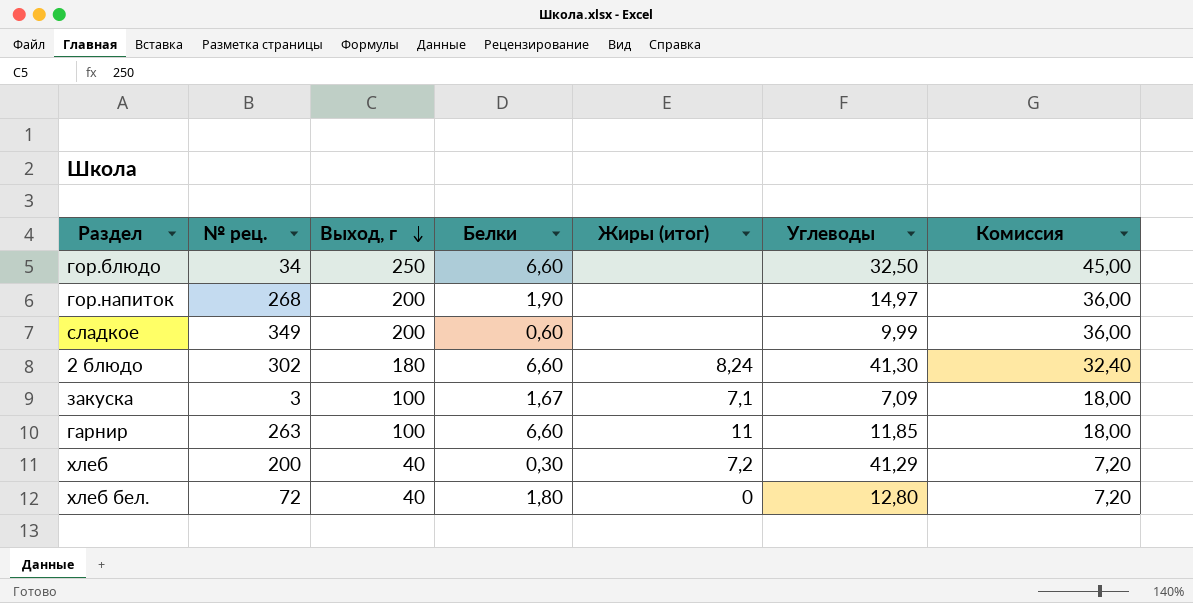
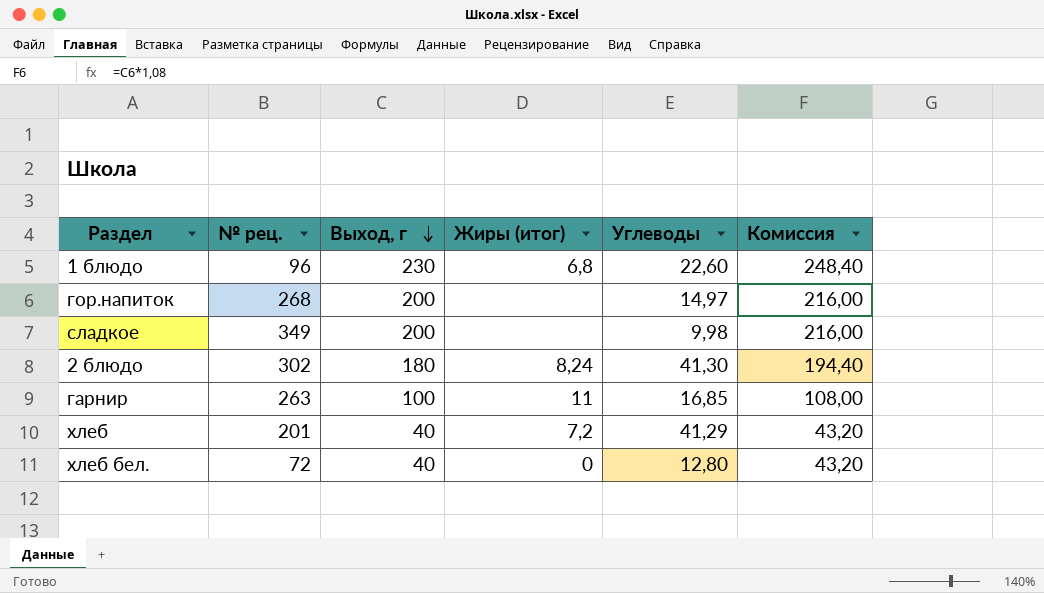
column Белки | position: 4 -> none
column Комиссия | formula: [Выход, г] * 0,18 -> [Выход, г] * 1,08
row гор.блюдо: 34 | 250 | 6,60 | none | 32,50 | 45,00 -> none
row закуска: 3 | 100 | 1,67 | 7,1 | 7,09 | 18,00 -> none
row 1 блюдо: none -> 96 | 230 | 6,8 | 22,60 | 248,40
сладкое | Углеводы: 9,99 -> 9,98
гарнир | Углеводы: 11,85 -> 16,85
хлеб | № рец.: 200 -> 201

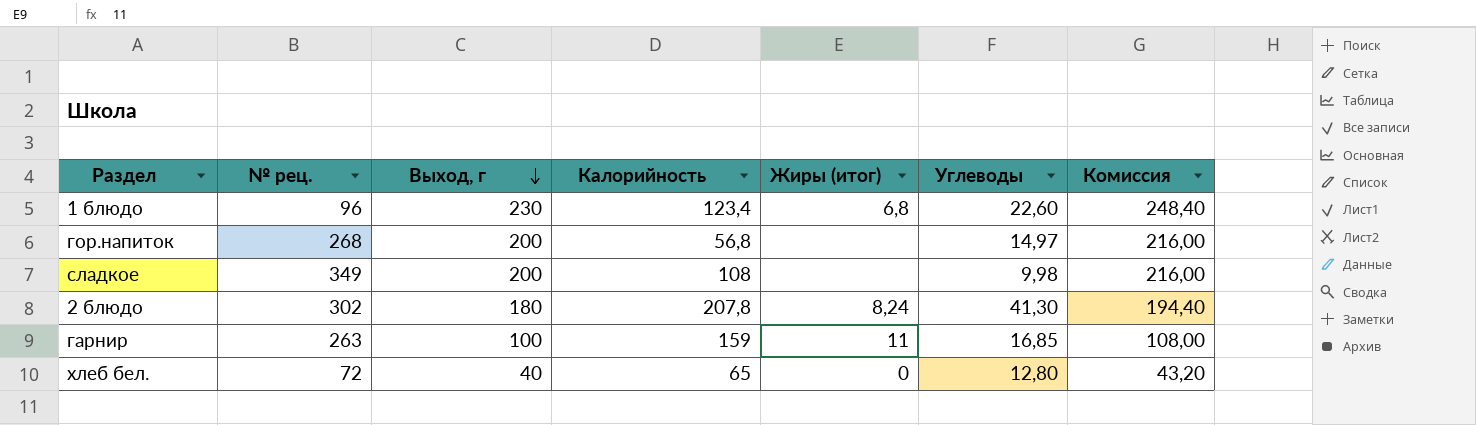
column Калорийность | position: none -> 4
row хлеб: 201 | 40 | 7,2 | 41,29 | 43,20 -> none

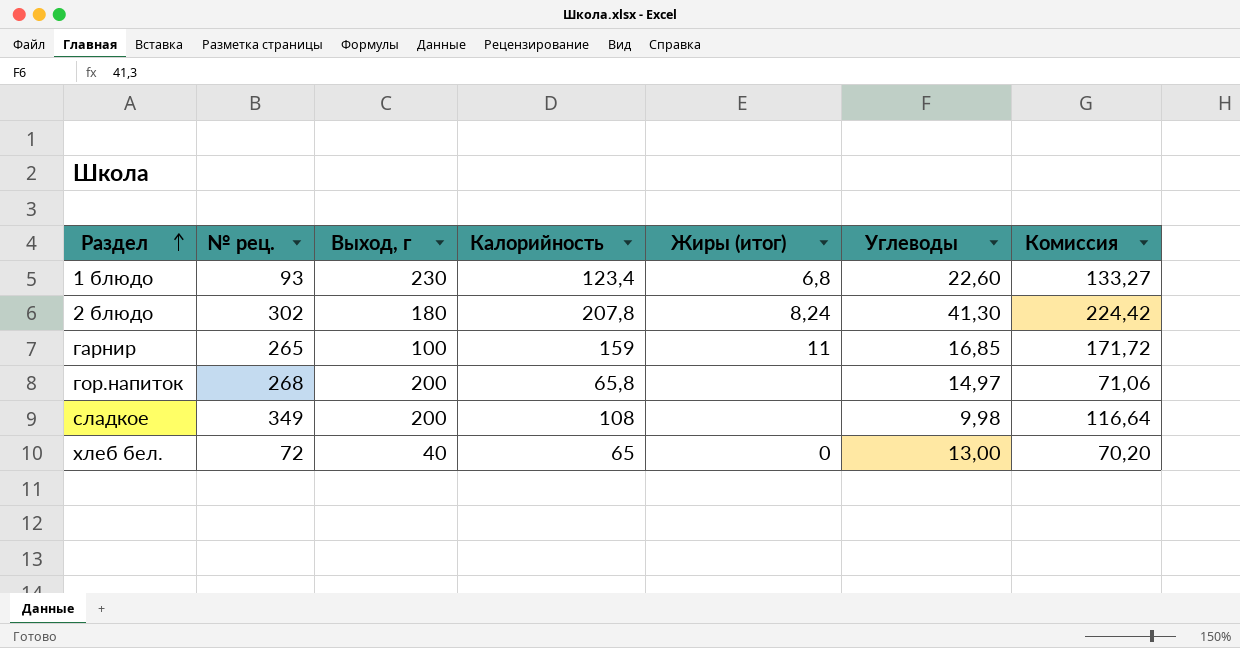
row order: Выход, г descending -> Раздел ascending
column Комиссия | formula: [Выход, г] * 1,08 -> [Калорийность] * 1,08
1 блюдо | № рец.: 96 -> 93
гарнир | № рец.: 263 -> 265
гор.напиток | Калорийность: 56,8 -> 65,8
хлеб бел. | Углеводы: 12,80 -> 13,00

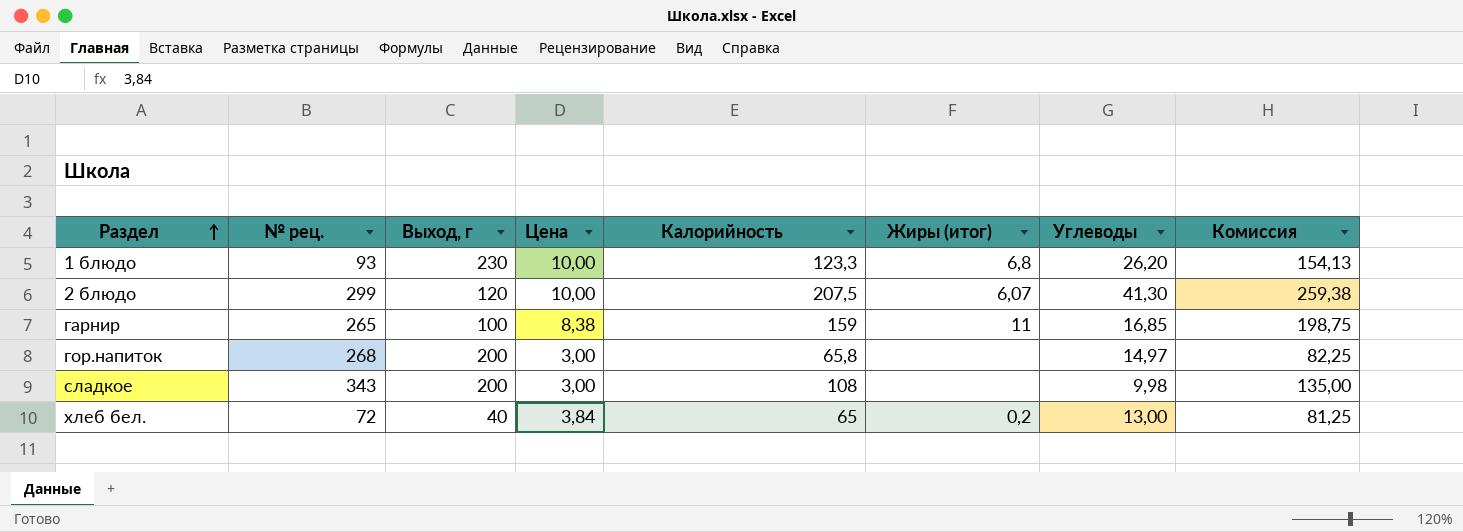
column Цена | position: none -> 4
column Комиссия | formula: [Калорийность] * 1,08 -> [Калорийность] * 1,25
1 блюдо | Калорийность: 123,4 -> 123,3
1 блюдо | Углеводы: 22,60 -> 26,20
2 блюдо | № рец.: 302 -> 299
2 блюдо | Выход, г: 180 -> 120
2 блюдо | Калорийность: 207,8 -> 207,5
2 блюдо | Жиры (итог): 8,24 -> 6,07
сладкое | № рец.: 349 -> 343
хлеб бел. | Жиры (итог): 0 -> 0,2

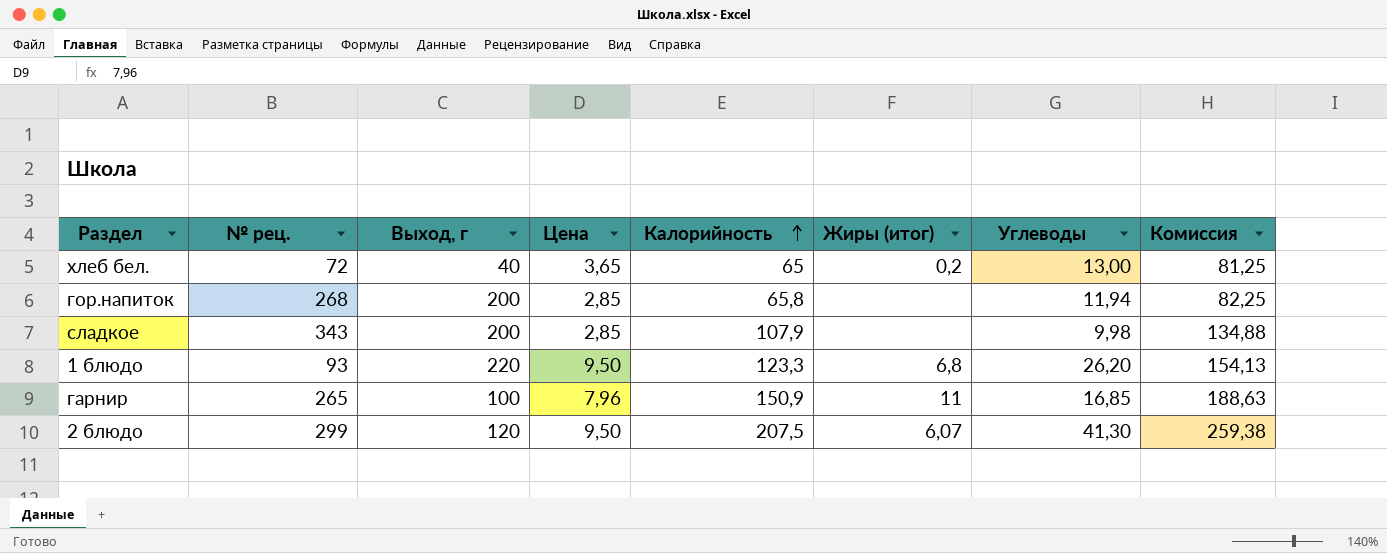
row order: Раздел ascending -> Калорийность ascending
хлеб бел. | Цена: 3,84 -> 3,65
гор.напиток | Цена: 3,00 -> 2,85
гор.напиток | Углеводы: 14,97 -> 11,94
сладкое | Цена: 3,00 -> 2,85
сладкое | Калорийность: 108 -> 107,9
сладкое | Комиссия: 135,00 -> 134,88
1 блюдо | Выход, г: 230 -> 220
1 блюдо | Цена: 10,00 -> 9,50
гарнир | Цена: 8,38 -> 7,96
гарнир | Калорийность: 159 -> 150,9
гарнир | Комиссия: 198,75 -> 188,63
2 блюдо | Цена: 10,00 -> 9,50

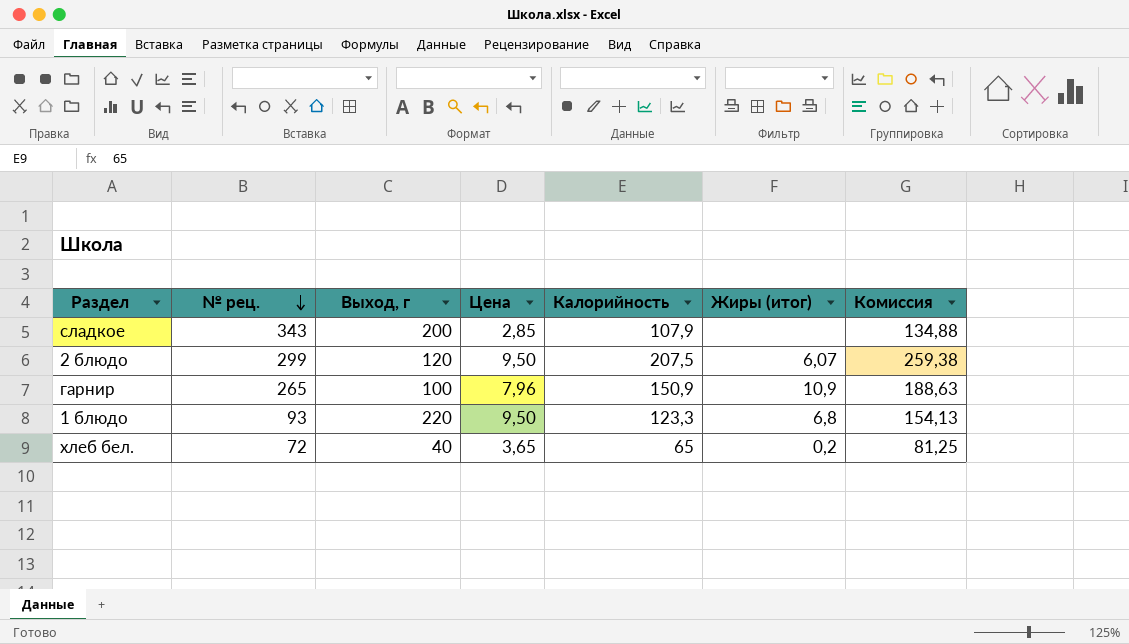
row order: Калорийность ascending -> № рец. descending
column Углеводы | position: 7 -> none
row гор.напиток: 268 | 200 | 2,85 | 65,8 | none | 11,94 | 82,25 -> none
гарнир | Жиры (итог): 11 -> 10,9

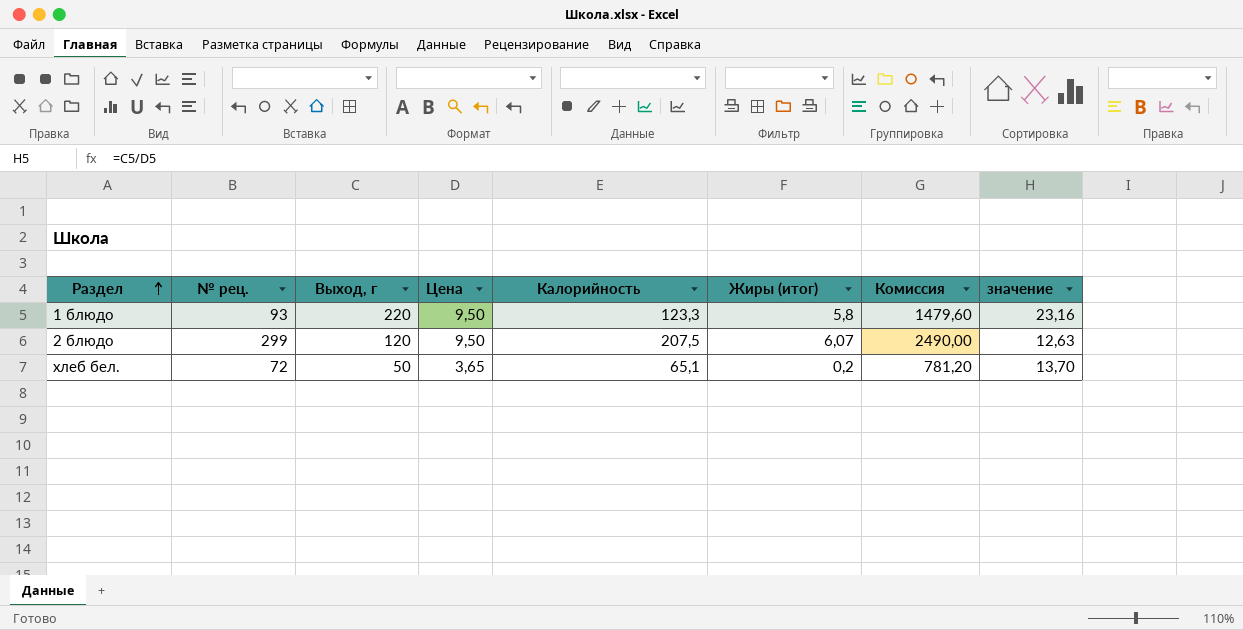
row order: № рец. descending -> Раздел ascending
column Комиссия | formula: [Калорийность] * 1,25 -> [Калорийность] * 12
column значение | formula: none -> [Выход, г] / [Цена]
row сладкое: 343 | 200 | 2,85 | 107,9 | none | 134,88 -> none
row гарнир: 265 | 100 | 7,96 | 150,9 | 10,9 | 188,63 -> none
1 блюдо | Жиры (итог): 6,8 -> 5,8
хлеб бел. | Выход, г: 40 -> 50
хлеб бел. | Калорийность: 65 -> 65,1

